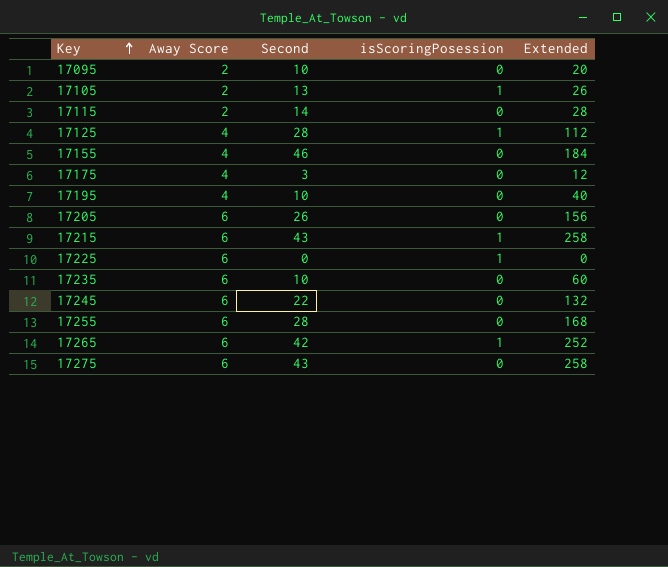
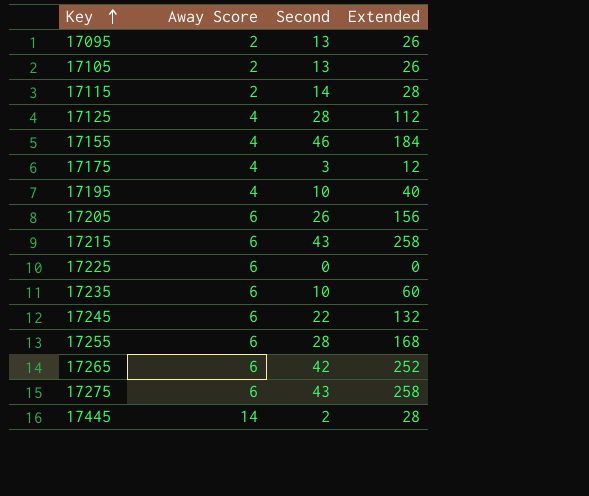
column isScoringPosession | position: 4 -> none
17095 | Second: 10 -> 13
17095 | Extended: 20 -> 26
row 17445: none -> 14 | 2 | 28

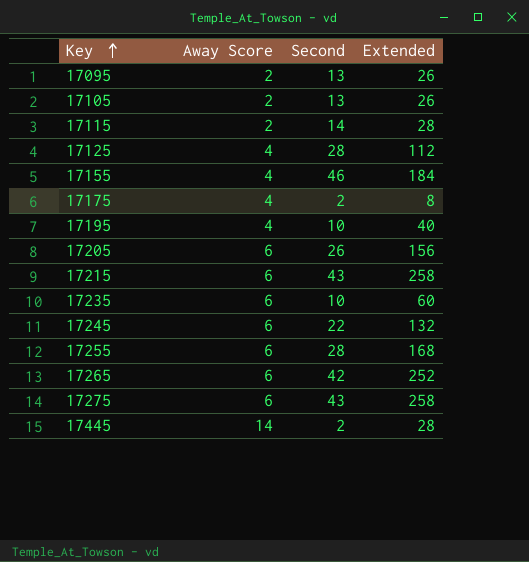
row 17225: 6 | 0 | 0 -> none
17175 | Second: 3 -> 2
17175 | Extended: 12 -> 8

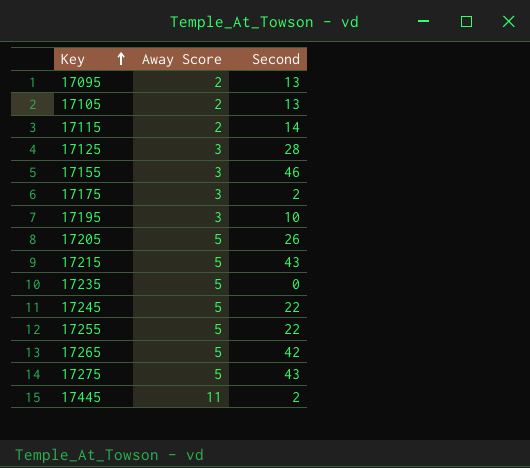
column Extended | formula: [Away Score] * [Second] -> none
17125 | Away Score: 4 -> 3
17155 | Away Score: 4 -> 3
17175 | Away Score: 4 -> 3
17195 | Away Score: 4 -> 3
17205 | Away Score: 6 -> 5
17215 | Away Score: 6 -> 5
17235 | Away Score: 6 -> 5
17235 | Second: 10 -> 0
17245 | Away Score: 6 -> 5
17255 | Away Score: 6 -> 5
17255 | Second: 28 -> 22
17265 | Away Score: 6 -> 5
17275 | Away Score: 6 -> 5
17445 | Away Score: 14 -> 11

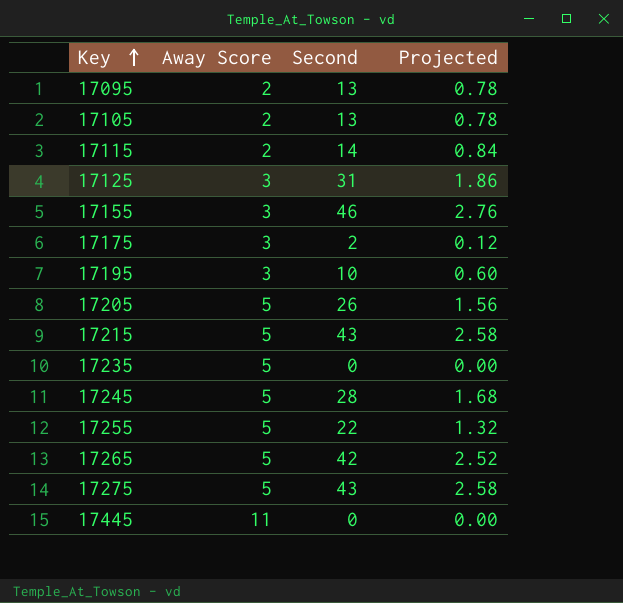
column Projected | formula: none -> [Second] * 0.06
17125 | Second: 28 -> 31
17245 | Second: 22 -> 28
17445 | Second: 2 -> 0

